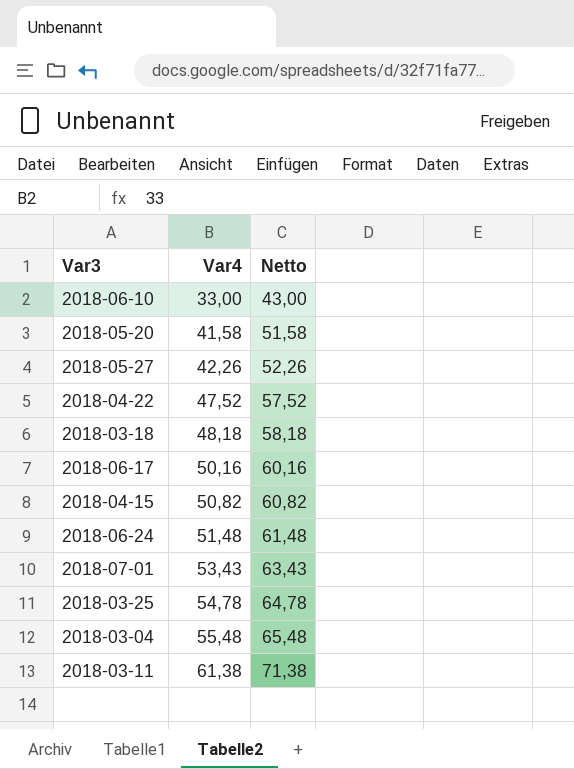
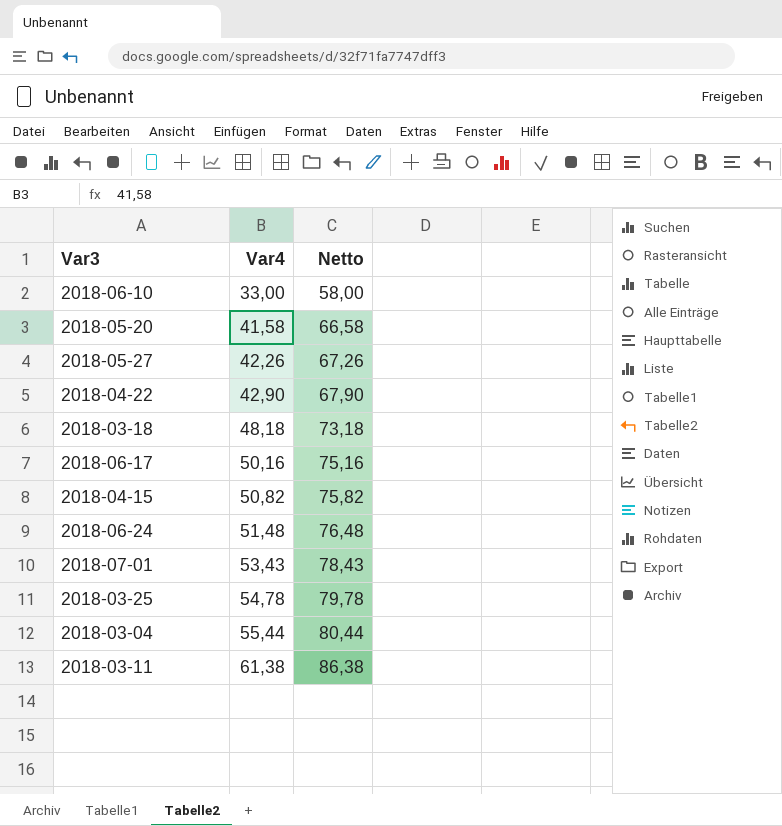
column Netto | formula: [Var4] + 10 -> [Var4] + 25
2018-04-22 | Var4: 47,52 -> 42,90
2018-03-04 | Var4: 55,48 -> 55,44

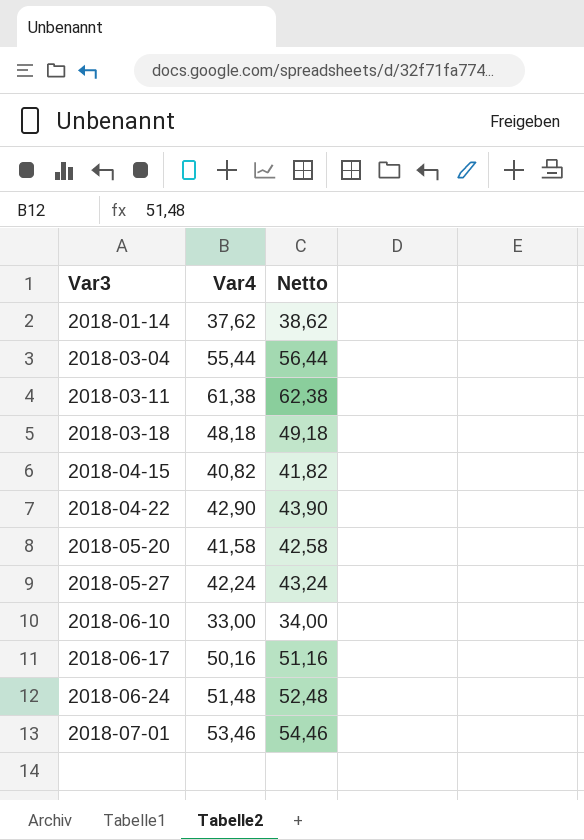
row order: Var4 ascending -> Var3 ascending
column Netto | formula: [Var4] + 25 -> [Var4] + 1
row 2018-03-25: 54,78 | 79,78 -> none
row 2018-01-14: none -> 37,62 | 38,62
2018-04-15 | Var4: 50,82 -> 40,82
2018-05-27 | Var4: 42,26 -> 42,24
2018-07-01 | Var4: 53,43 -> 53,46

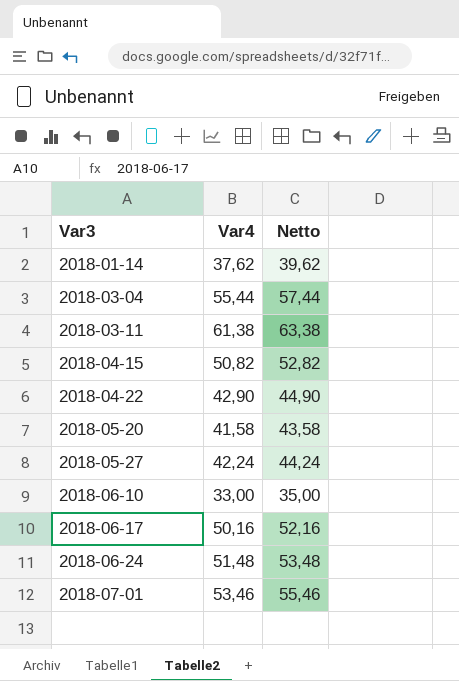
column Netto | formula: [Var4] + 1 -> [Var4] + 2
row 2018-03-18: 48,18 | 49,18 -> none
2018-04-15 | Var4: 40,82 -> 50,82

